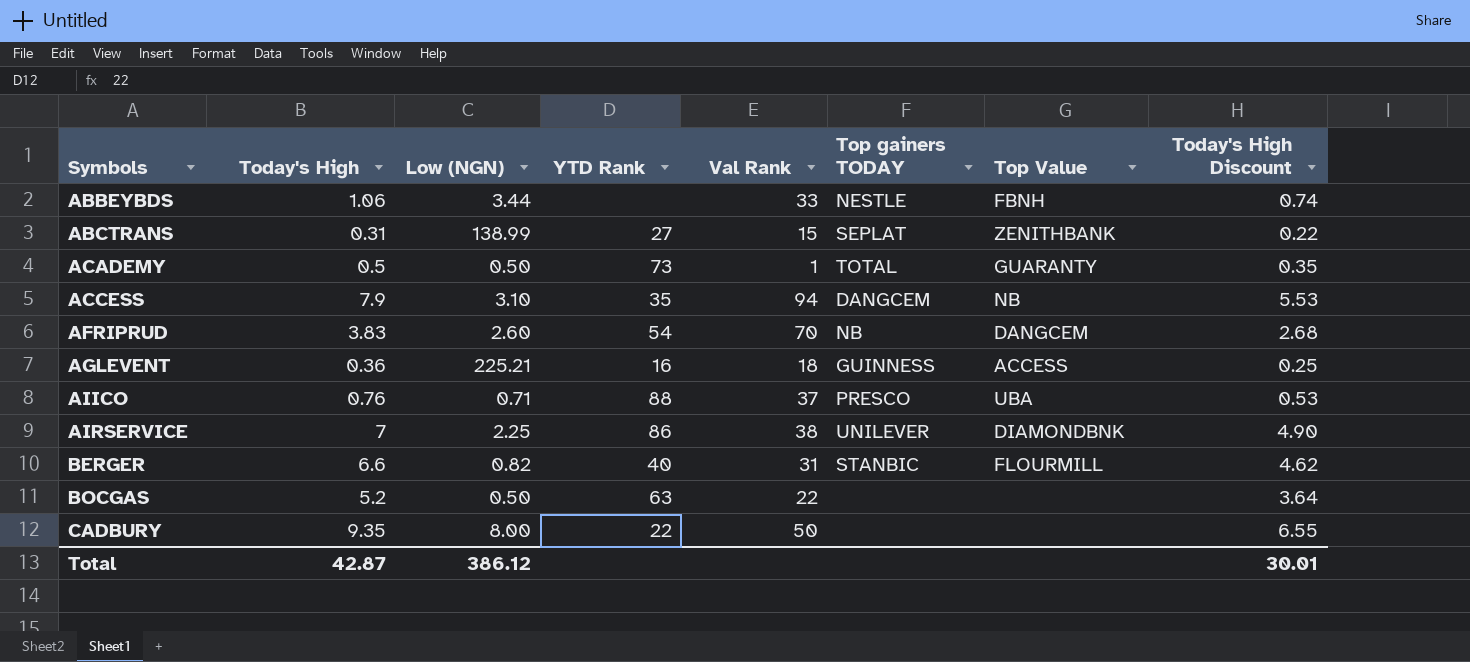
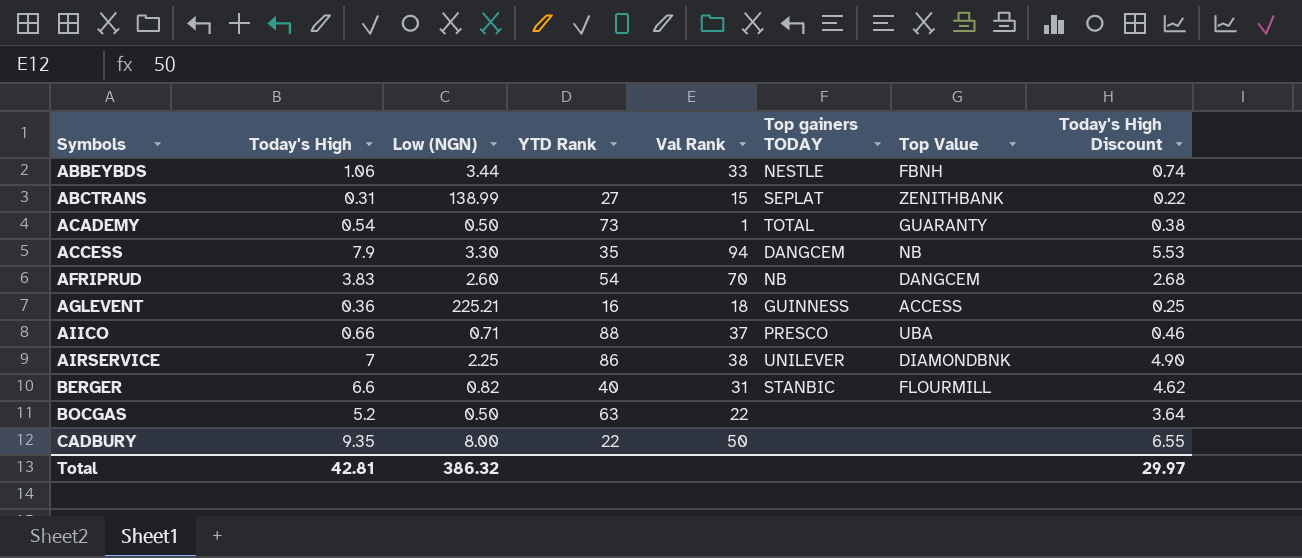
ACADEMY | Today's High: 0.5 -> 0.54
ACADEMY | Today's High Discount: 0.35 -> 0.38
ACCESS | Low (NGN): 3.10 -> 3.30
AIICO | Today's High: 0.76 -> 0.66
AIICO | Today's High Discount: 0.53 -> 0.46
Total | Today's High: 42.87 -> 42.81
Total | Low (NGN): 386.12 -> 386.32
Total | Today's High Discount: 30.01 -> 29.97

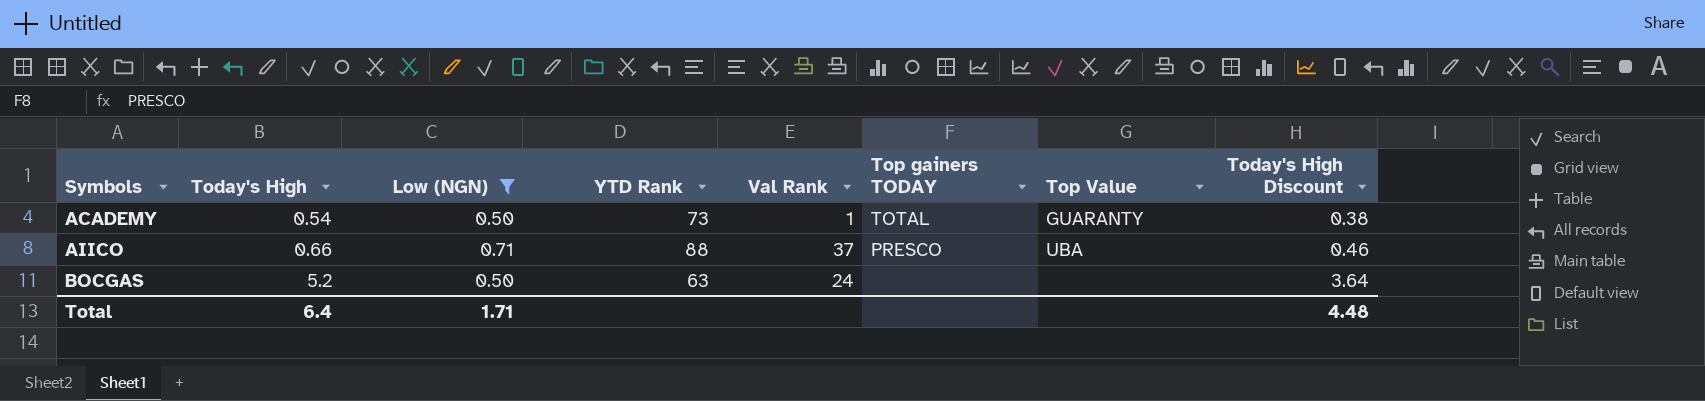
filter: none -> Low (NGN) <= 0.71
BOCGAS | Val Rank: 22 -> 24
Total | Today's High: 42.81 -> 6.4
Total | Low (NGN): 386.32 -> 1.71
Total | Today's High Discount: 29.97 -> 4.48

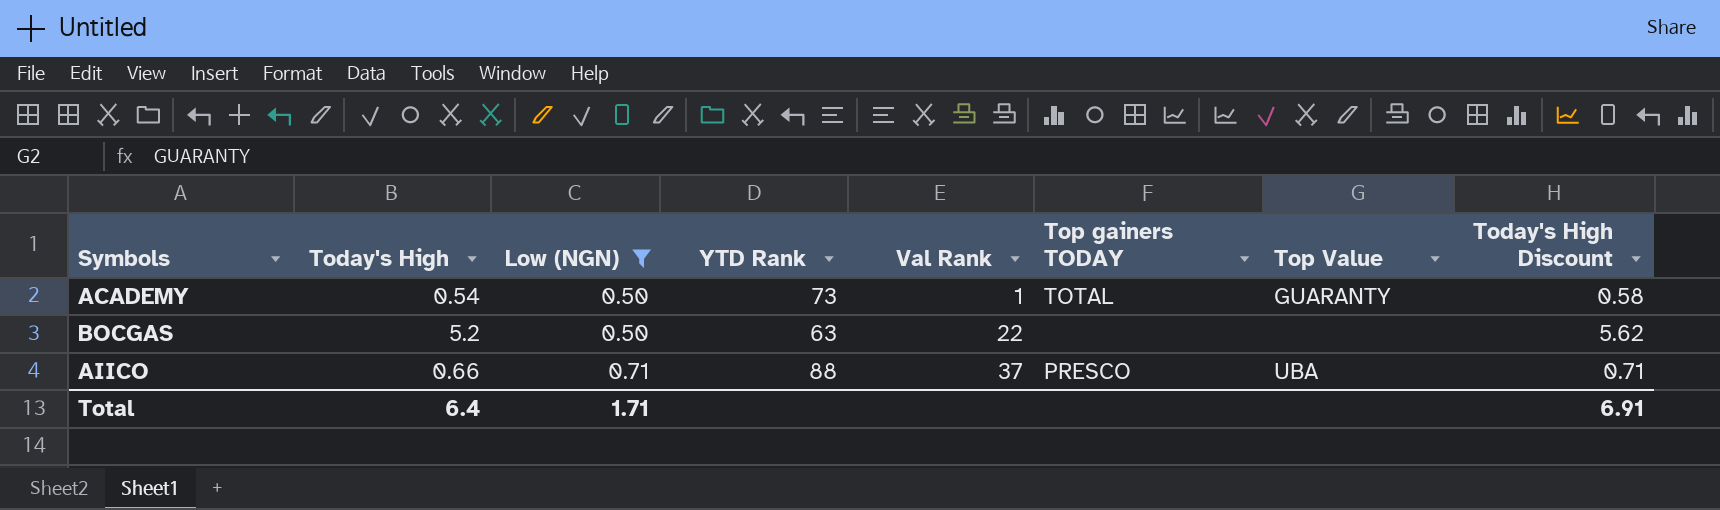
row order: Symbols ascending -> Low (NGN) ascending
column Today's High Discount | formula: [Today's High] * 0.7 -> [Today's High] * 1.08
BOCGAS | Val Rank: 24 -> 22
Total | Today's High Discount: 4.48 -> 6.91

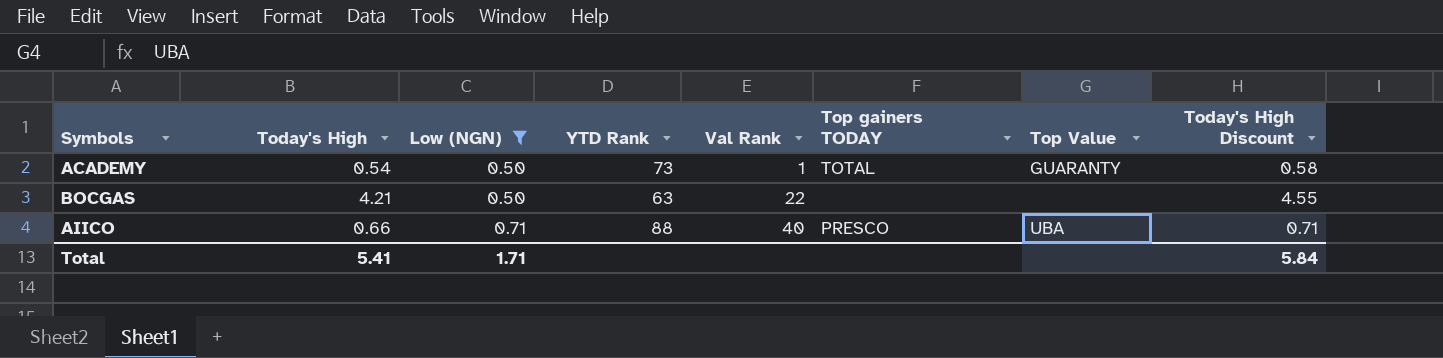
BOCGAS | Today's High: 5.2 -> 4.21
BOCGAS | Today's High Discount: 5.62 -> 4.55
AIICO | Val Rank: 37 -> 40
Total | Today's High: 6.4 -> 5.41
Total | Today's High Discount: 6.91 -> 5.84

